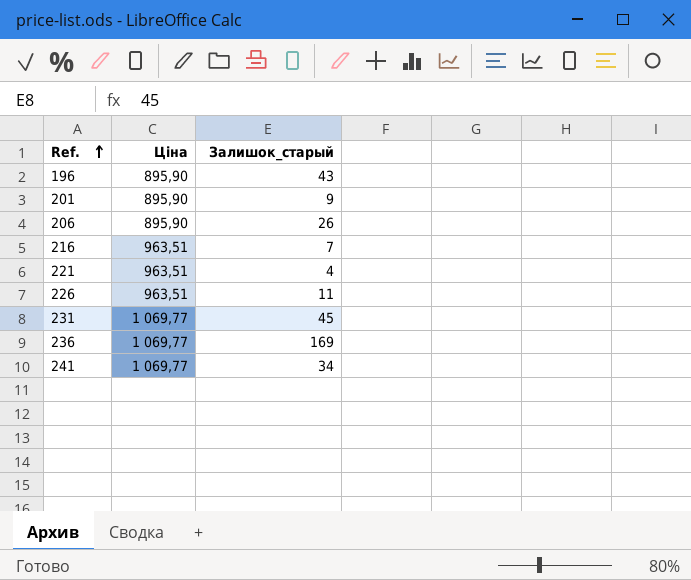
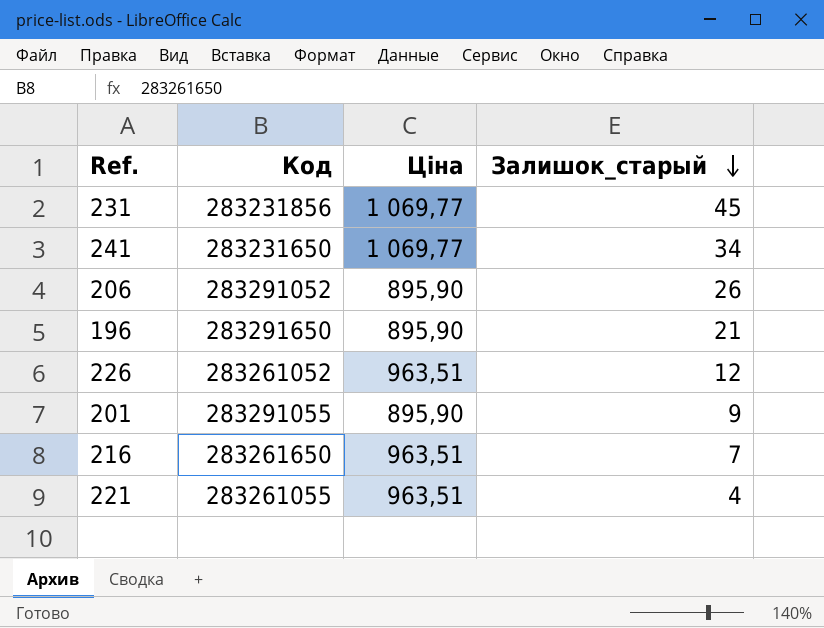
row order: Ref. ascending -> Залишок_старый descending
column Код | position: none -> 2
row 236: 1 069,77 | 169 -> none
196 | Залишок_старый: 43 -> 21
226 | Залишок_старый: 11 -> 12

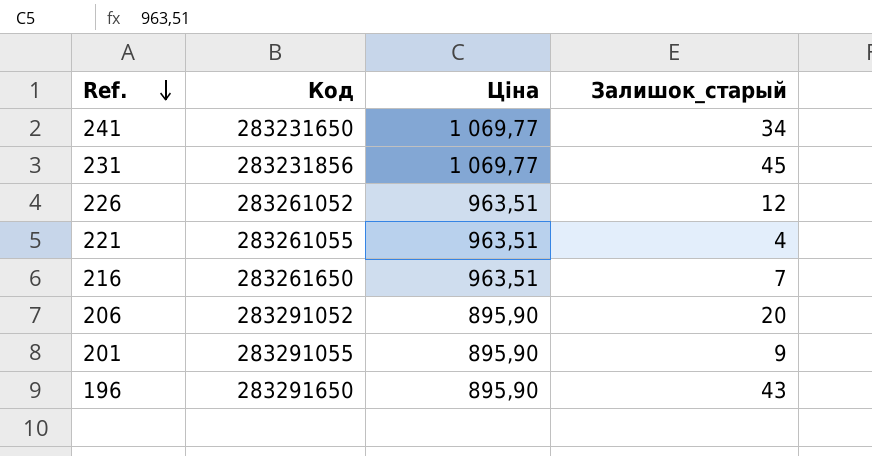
row order: Залишок_старый descending -> Ref. descending
206 | Залишок_старый: 26 -> 20
196 | Залишок_старый: 21 -> 43

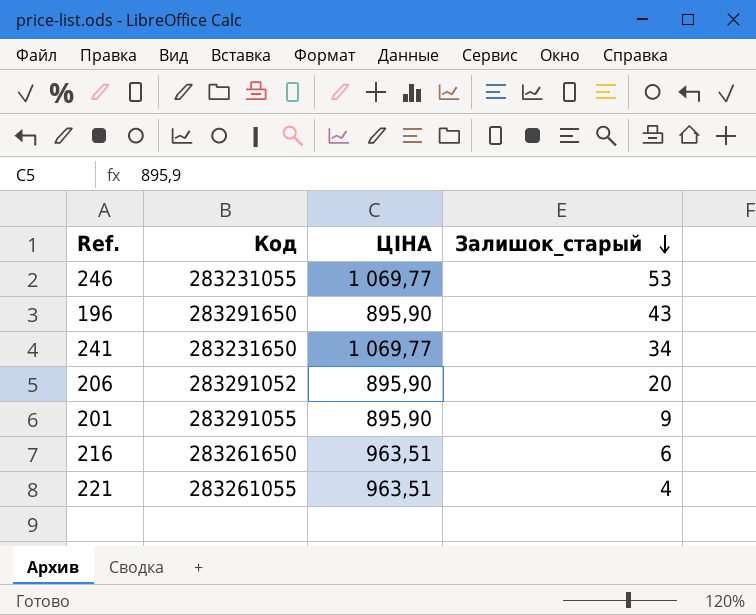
row order: Ref. descending -> Залишок_старый descending
column name: Ціна -> ЦІНА
row 231: 283231856 | 1 069,77 | 45 -> none
row 226: 283261052 | 963,51 | 12 -> none
row 246: none -> 283231055 | 1 069,77 | 53
216 | Залишок_старый: 7 -> 6

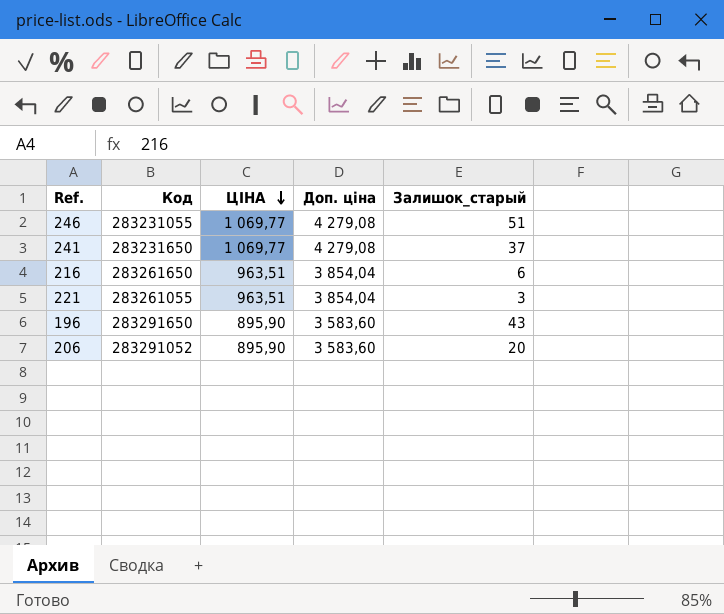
row order: Залишок_старый descending -> ЦІНА descending
column Доп. ціна | position: none -> 4
row 201: 283291055 | 895,90 | 9 -> none
246 | Залишок_старый: 53 -> 51
241 | Залишок_старый: 34 -> 37
221 | Залишок_старый: 4 -> 3

